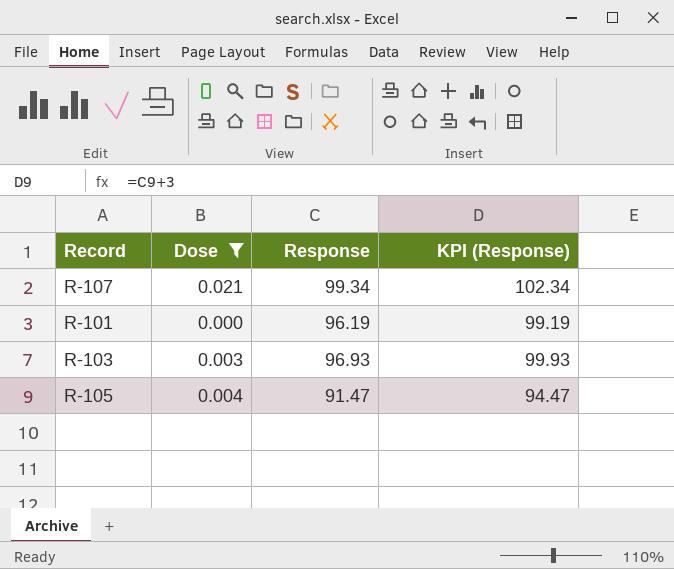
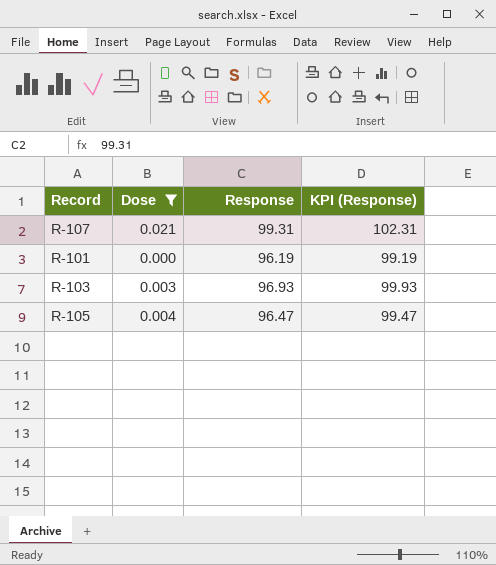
R-107 | Response: 99.34 -> 99.31
R-107 | KPI (Response): 102.34 -> 102.31
R-105 | Response: 91.47 -> 96.47
R-105 | KPI (Response): 94.47 -> 99.47

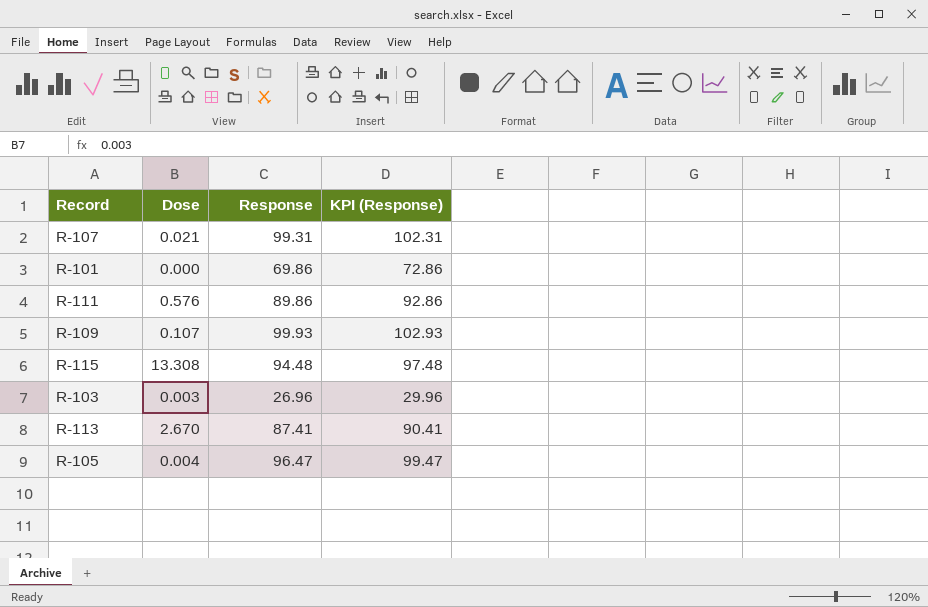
filter: Dose <= 0.021 -> none
R-101 | Response: 96.19 -> 69.86
R-101 | KPI (Response): 99.19 -> 72.86
R-103 | Response: 96.93 -> 26.96
R-103 | KPI (Response): 99.93 -> 29.96

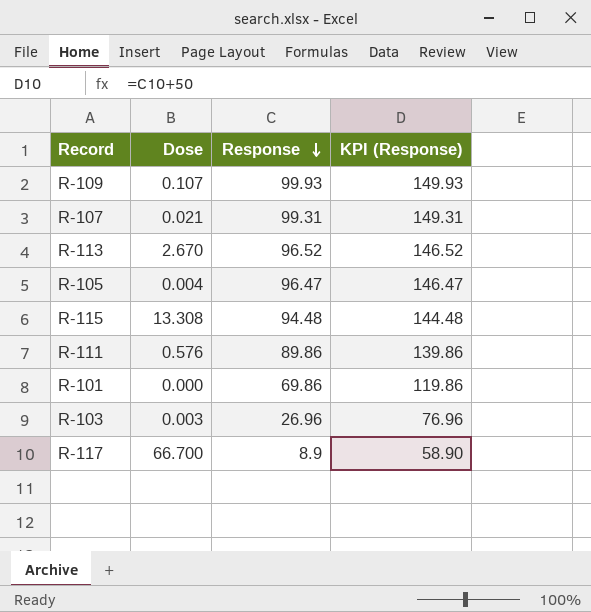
row order: none -> Response descending
column KPI (Response) | formula: [Response] + 3 -> [Response] + 50
R-113 | Response: 87.41 -> 96.52
row R-117: none -> 66.700 | 8.9 | 58.90

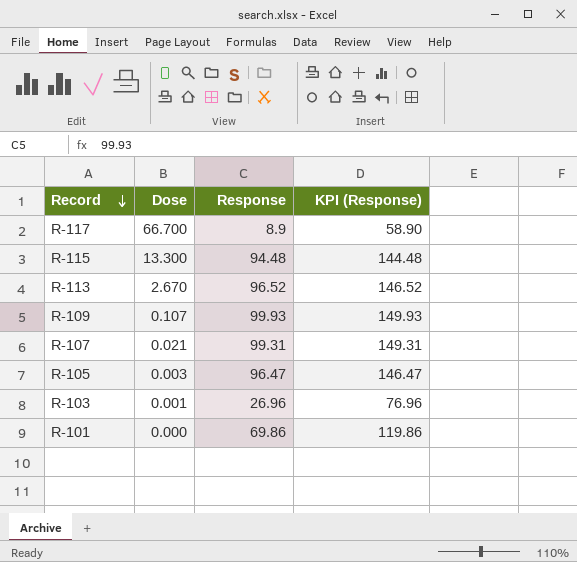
row order: Response descending -> Record descending
row R-111: 0.576 | 89.86 | 139.86 -> none
R-115 | Dose: 13.308 -> 13.300
R-105 | Dose: 0.004 -> 0.003
R-103 | Dose: 0.003 -> 0.001

